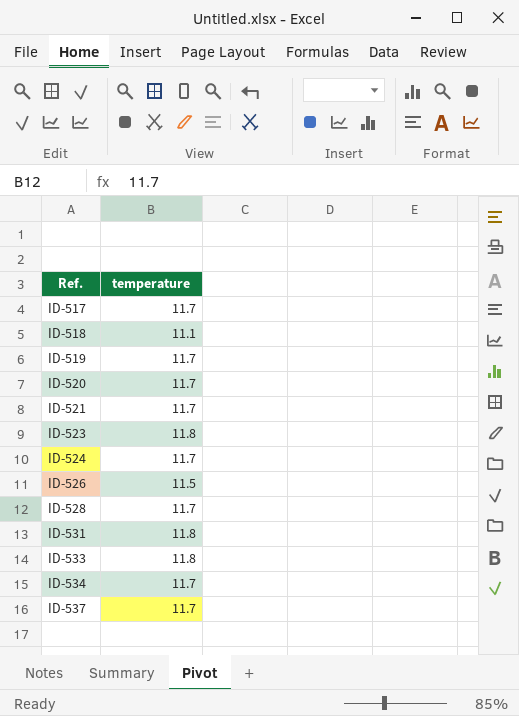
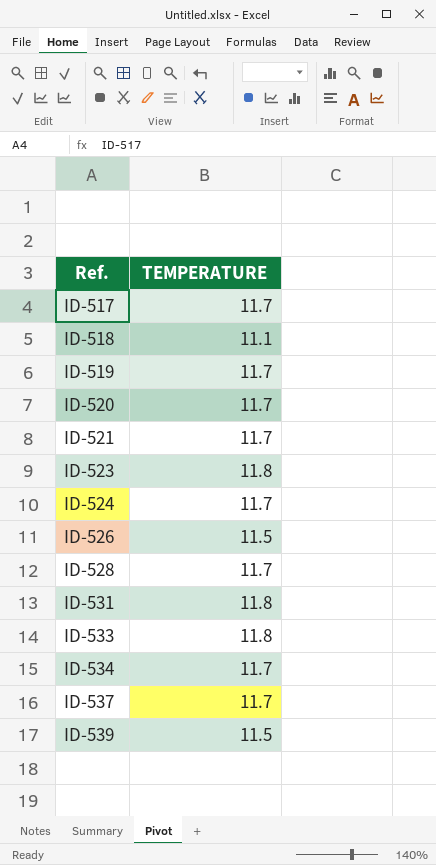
column name: temperature -> TEMPERATURE
row ID-539: none -> 11.5

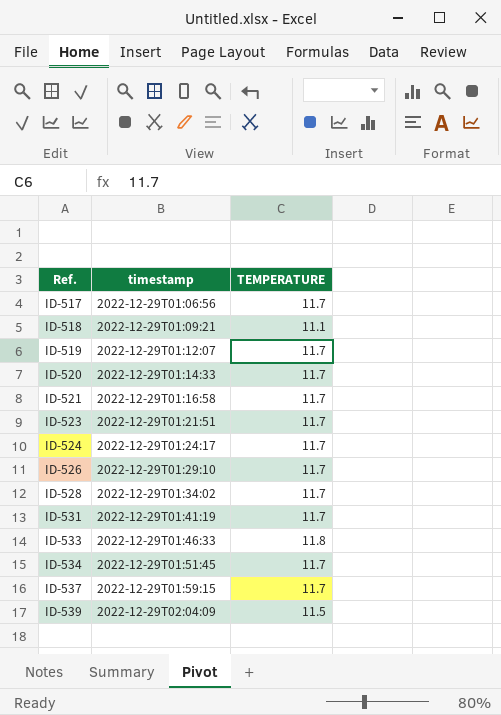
column timestamp | position: none -> 2
ID-523 | TEMPERATURE: 11.8 -> 11.7
ID-526 | TEMPERATURE: 11.5 -> 11.7
ID-531 | TEMPERATURE: 11.8 -> 11.7

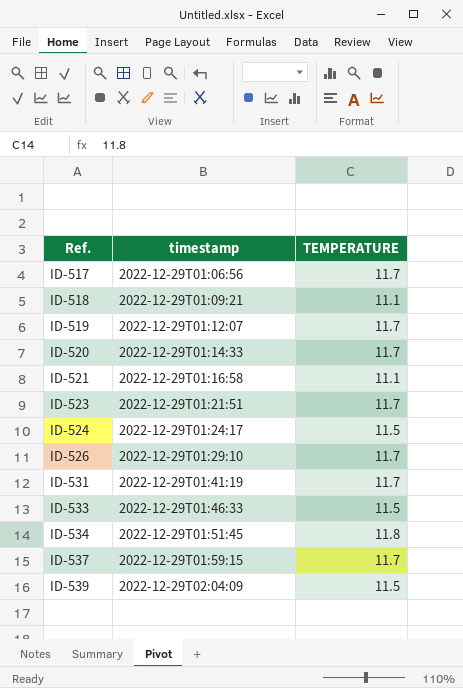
row ID-528: 2022-12-29T01:34:02 | 11.7 -> none
ID-521 | TEMPERATURE: 11.7 -> 11.1
ID-524 | TEMPERATURE: 11.7 -> 11.5
ID-533 | TEMPERATURE: 11.8 -> 11.5
ID-534 | TEMPERATURE: 11.7 -> 11.8

